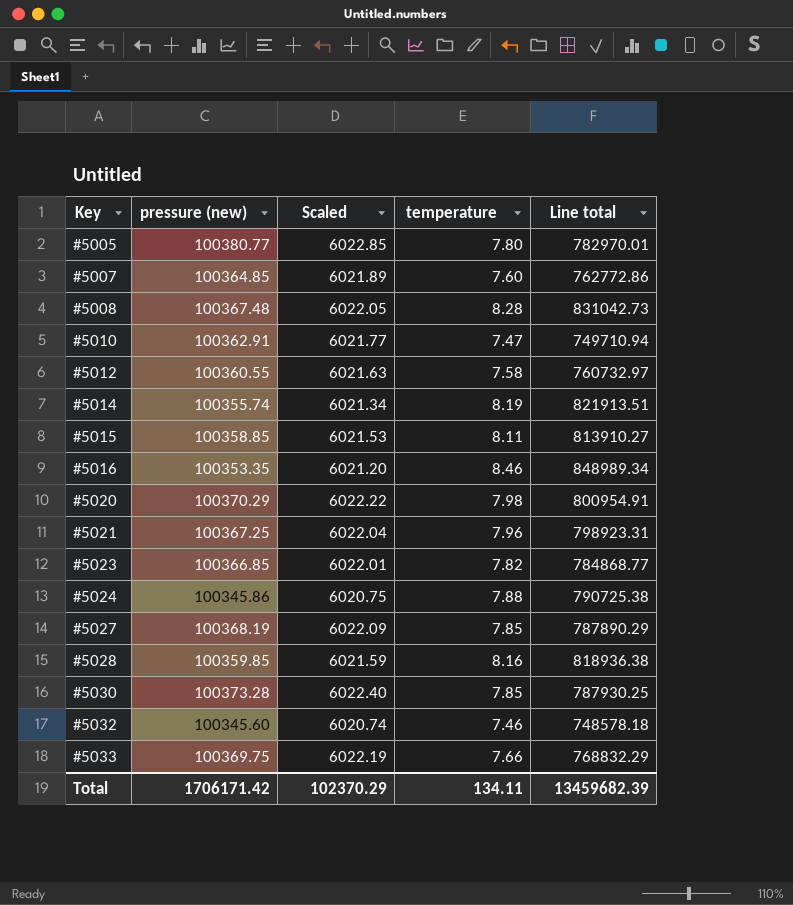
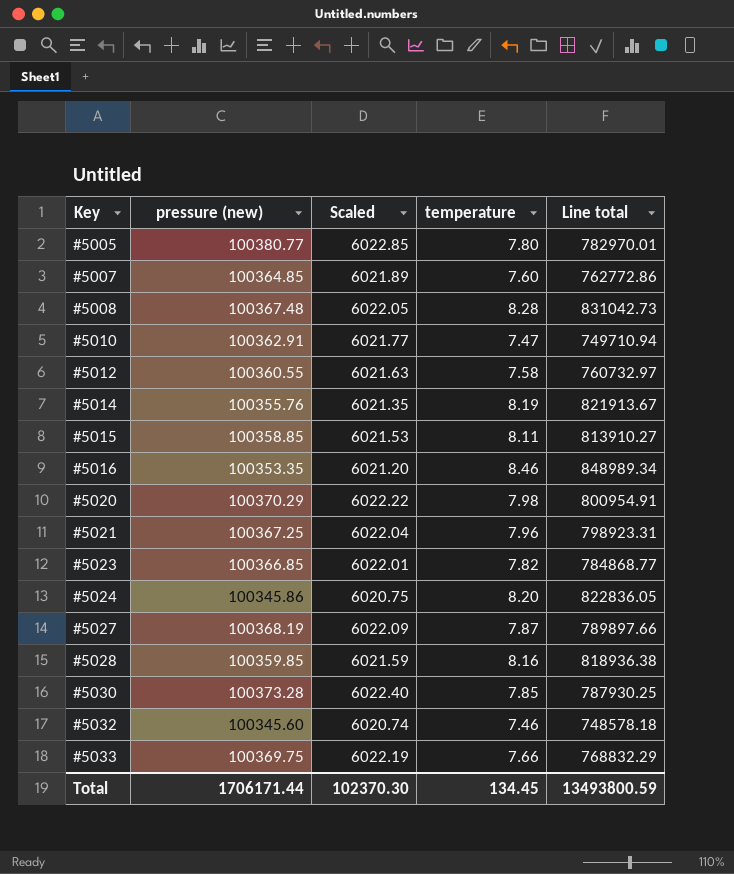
#5014 | pressure (new): 100355.74 -> 100355.76
#5014 | Scaled: 6021.34 -> 6021.35
#5014 | Line total: 821913.51 -> 821913.67
#5024 | temperature: 7.88 -> 8.20
#5024 | Line total: 790725.38 -> 822836.05
#5027 | temperature: 7.85 -> 7.87
#5027 | Line total: 787890.29 -> 789897.66
Total | pressure (new): 1706171.42 -> 1706171.44
Total | Scaled: 102370.29 -> 102370.30
Total | temperature: 134.11 -> 134.45
Total | Line total: 13459682.39 -> 13493800.59

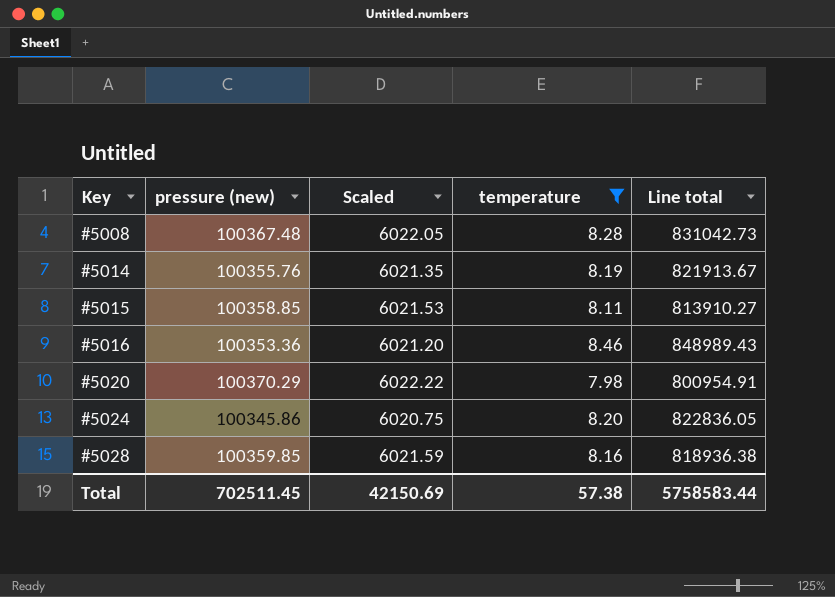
filter: none -> temperature >= 7.98
#5016 | pressure (new): 100353.35 -> 100353.36
#5016 | Line total: 848989.34 -> 848989.43
Total | pressure (new): 1706171.44 -> 702511.45
Total | Scaled: 102370.30 -> 42150.69
Total | temperature: 134.45 -> 57.38
Total | Line total: 13493800.59 -> 5758583.44

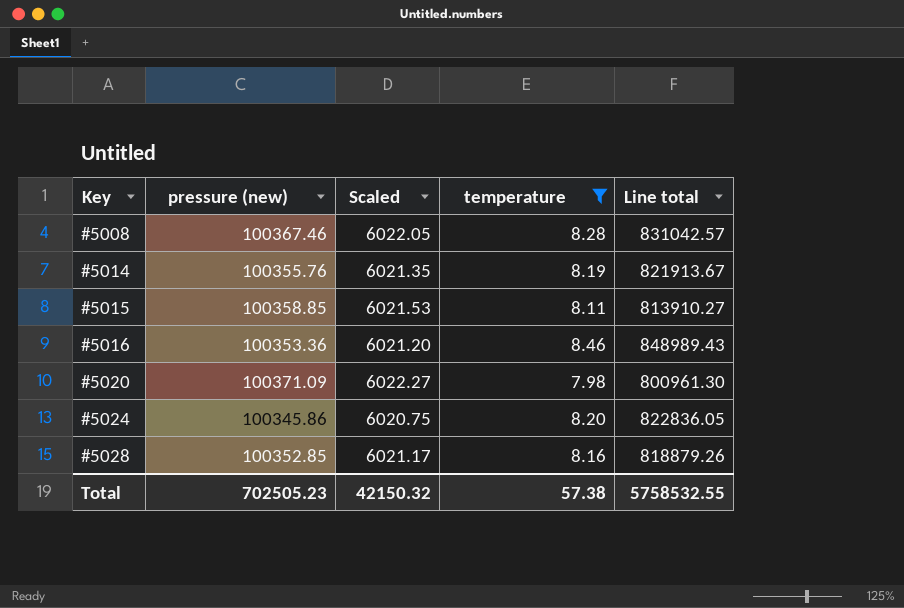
#5008 | pressure (new): 100367.48 -> 100367.46
#5008 | Line total: 831042.73 -> 831042.57
#5020 | pressure (new): 100370.29 -> 100371.09
#5020 | Scaled: 6022.22 -> 6022.27
#5020 | Line total: 800954.91 -> 800961.30
#5028 | pressure (new): 100359.85 -> 100352.85
#5028 | Scaled: 6021.59 -> 6021.17
#5028 | Line total: 818936.38 -> 818879.26
Total | pressure (new): 702511.45 -> 702505.23
Total | Scaled: 42150.69 -> 42150.32
Total | Line total: 5758583.44 -> 5758532.55

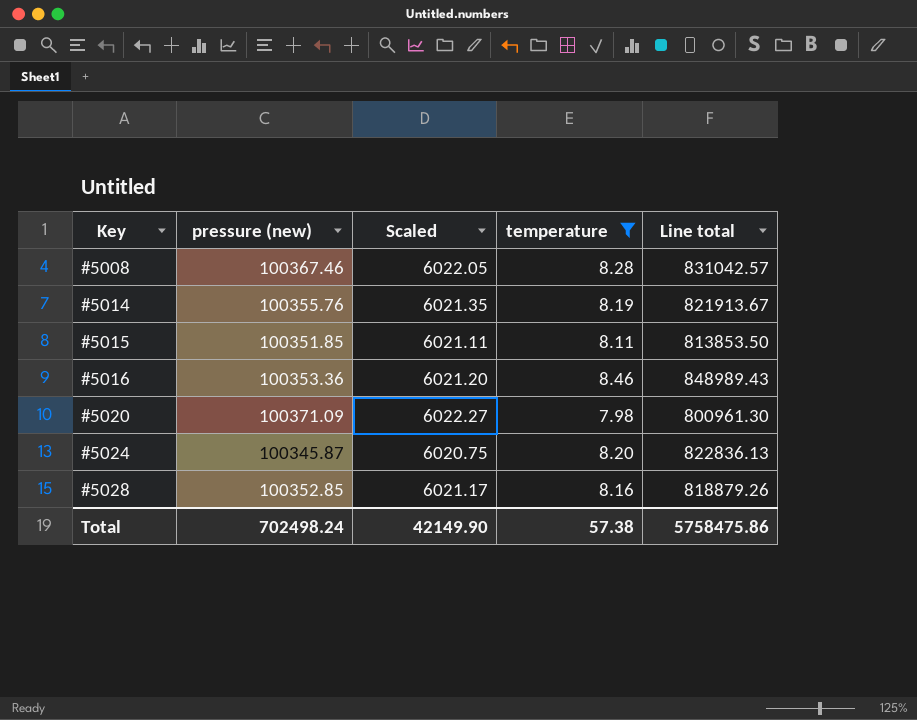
#5015 | pressure (new): 100358.85 -> 100351.85
#5015 | Scaled: 6021.53 -> 6021.11
#5015 | Line total: 813910.27 -> 813853.50
#5024 | pressure (new): 100345.86 -> 100345.87
#5024 | Line total: 822836.05 -> 822836.13
Total | pressure (new): 702505.23 -> 702498.24
Total | Scaled: 42150.32 -> 42149.90
Total | Line total: 5758532.55 -> 5758475.86

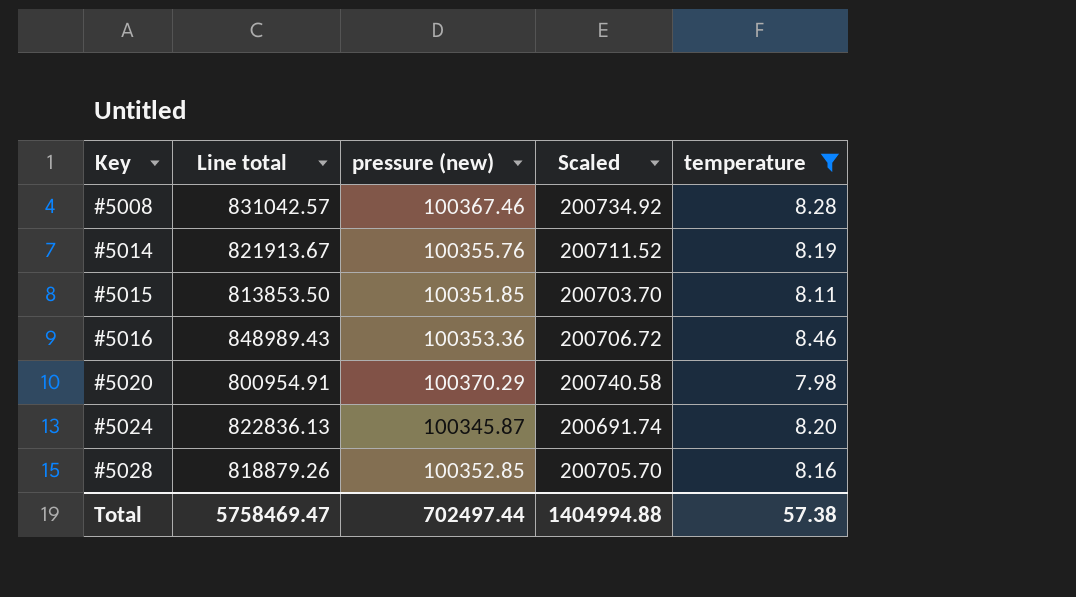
column Line total | position: 5 -> 2
column Scaled | formula: [pressure (new)] * 0.06 -> [pressure (new)] * 2
#5020 | Line total: 800961.30 -> 800954.91
#5020 | pressure (new): 100371.09 -> 100370.29
Total | Line total: 5758475.86 -> 5758469.47
Total | pressure (new): 702498.24 -> 702497.44
Total | Scaled: 42149.90 -> 1404994.88

